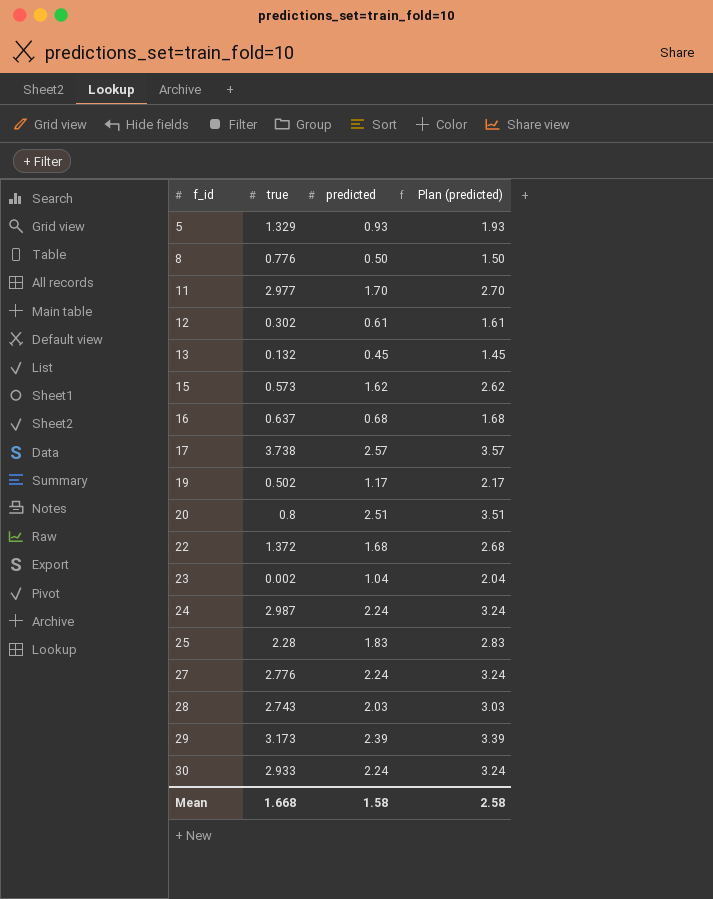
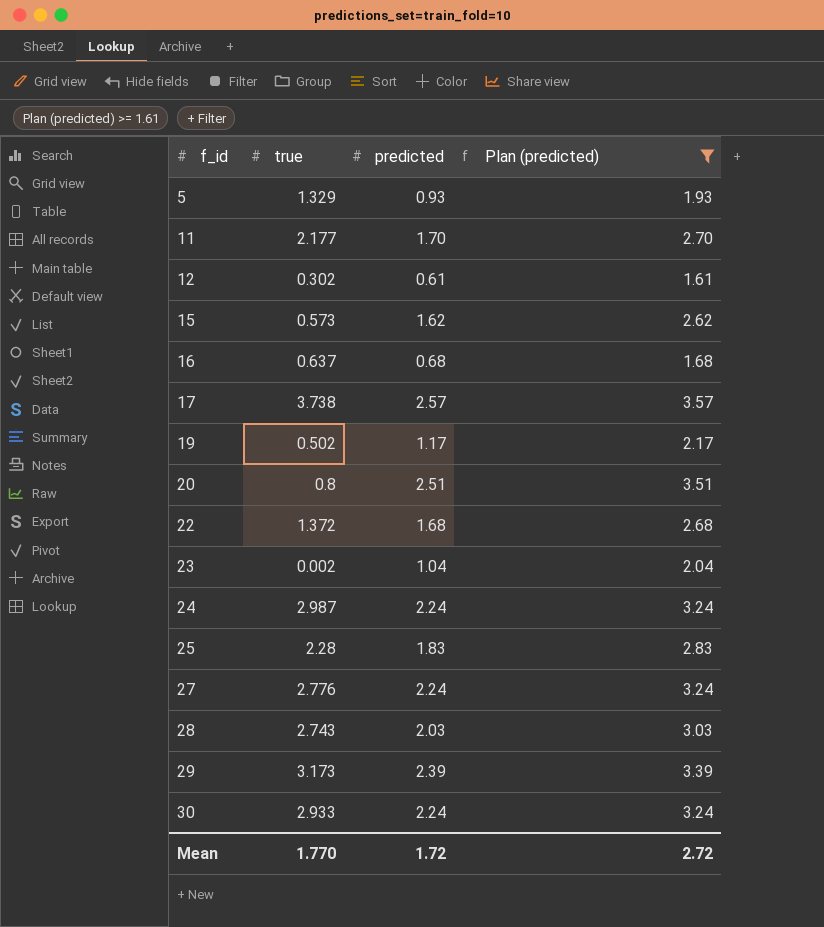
filter: none -> Plan (predicted) >= 1.61
11 | true: 2.977 -> 2.177
Mean | true: 1.668 -> 1.770
Mean | predicted: 1.58 -> 1.72
Mean | Plan (predicted): 2.58 -> 2.72

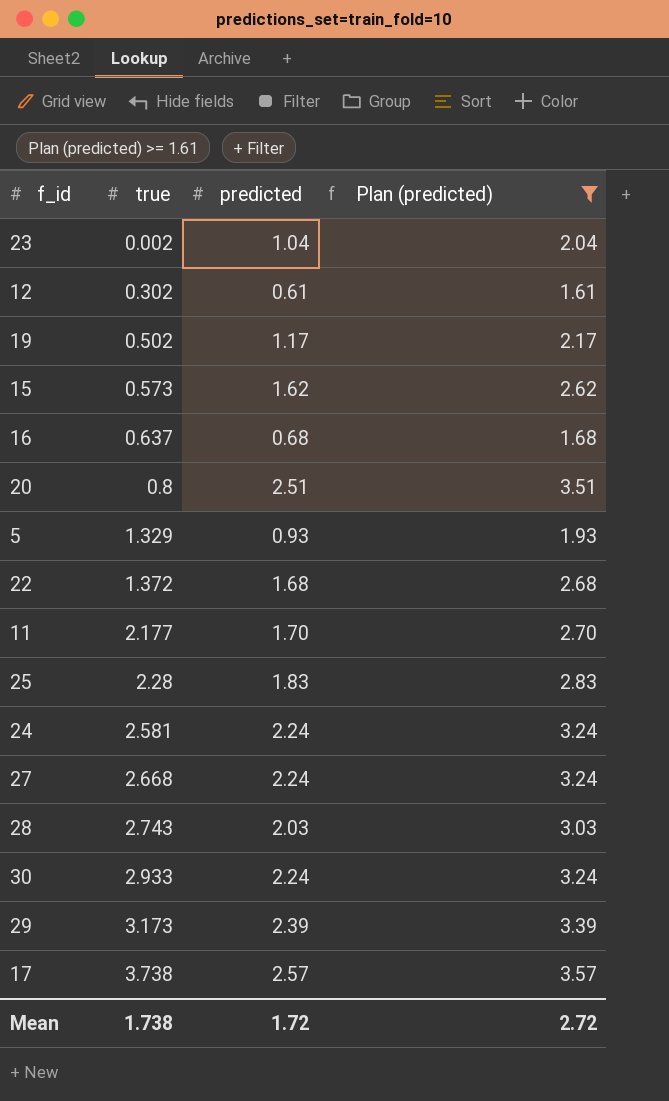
row order: f_id ascending -> true ascending
24 | true: 2.987 -> 2.581
27 | true: 2.776 -> 2.668
Mean | true: 1.770 -> 1.738

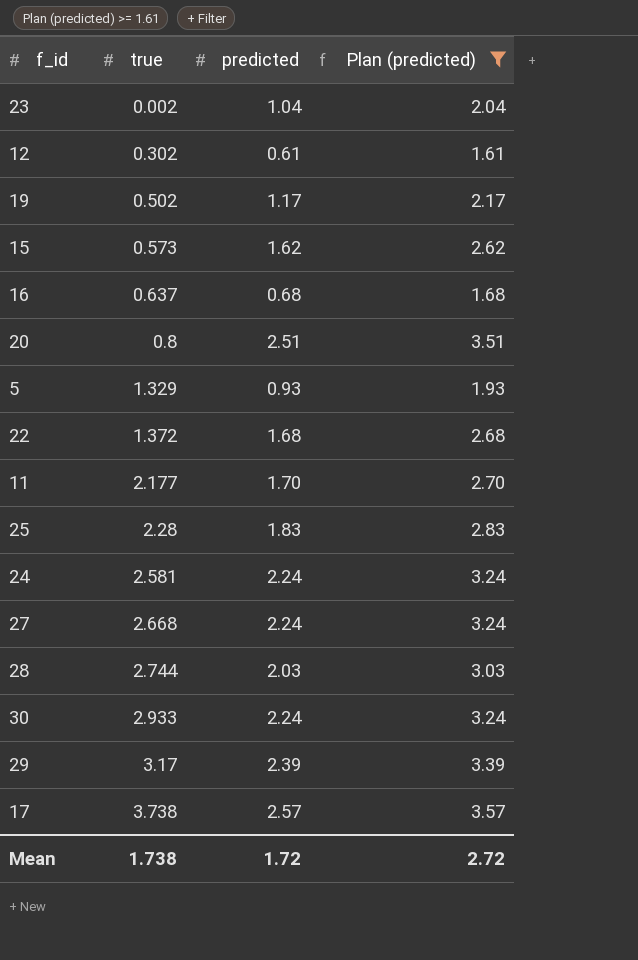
28 | true: 2.743 -> 2.744
29 | true: 3.173 -> 3.17

